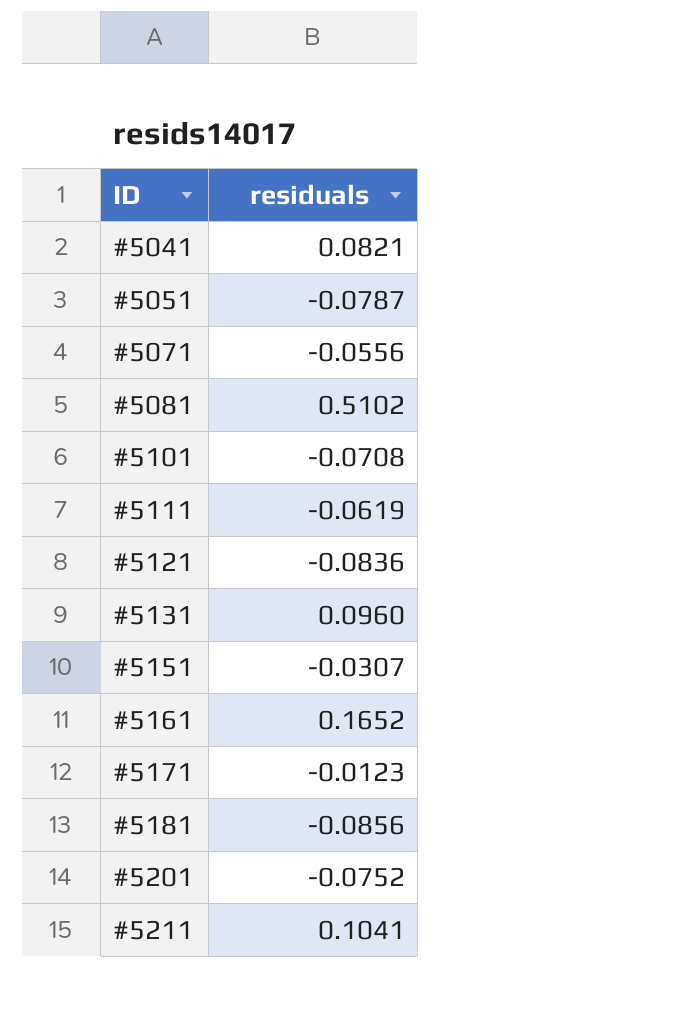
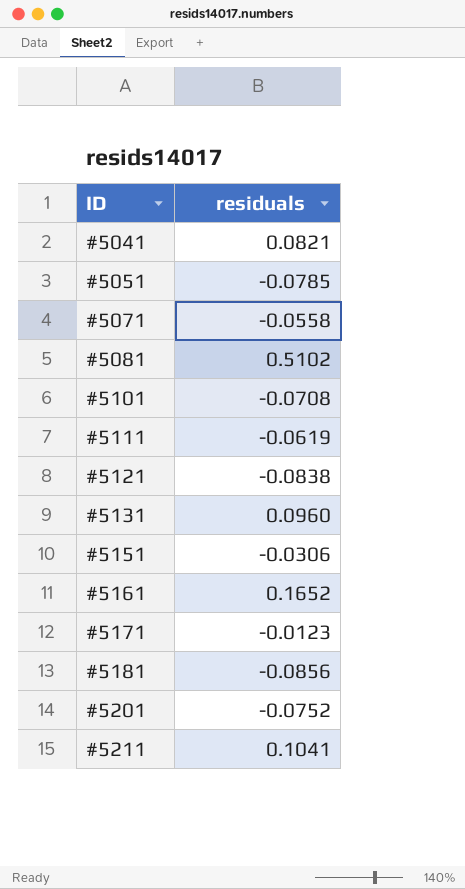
#5051 | residuals: -0.0787 -> -0.0785
#5071 | residuals: -0.0556 -> -0.0558
#5121 | residuals: -0.0836 -> -0.0838
#5151 | residuals: -0.0307 -> -0.0306

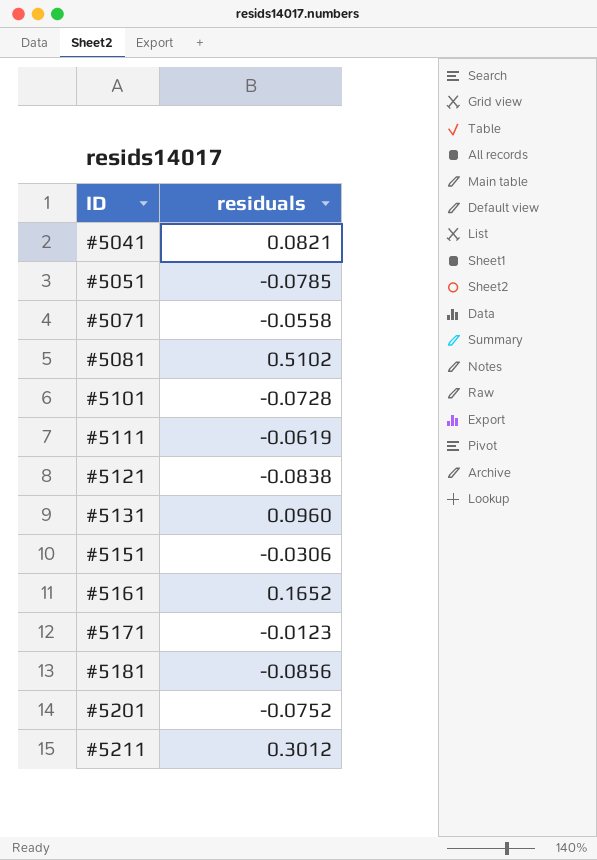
#5101 | residuals: -0.0708 -> -0.0728
#5211 | residuals: 0.1041 -> 0.3012

